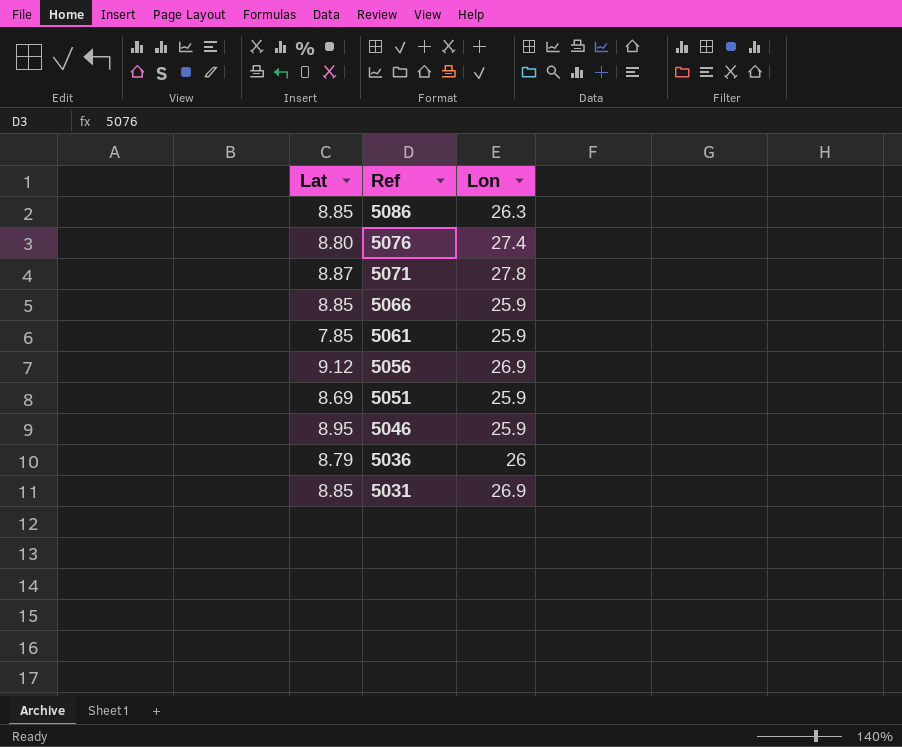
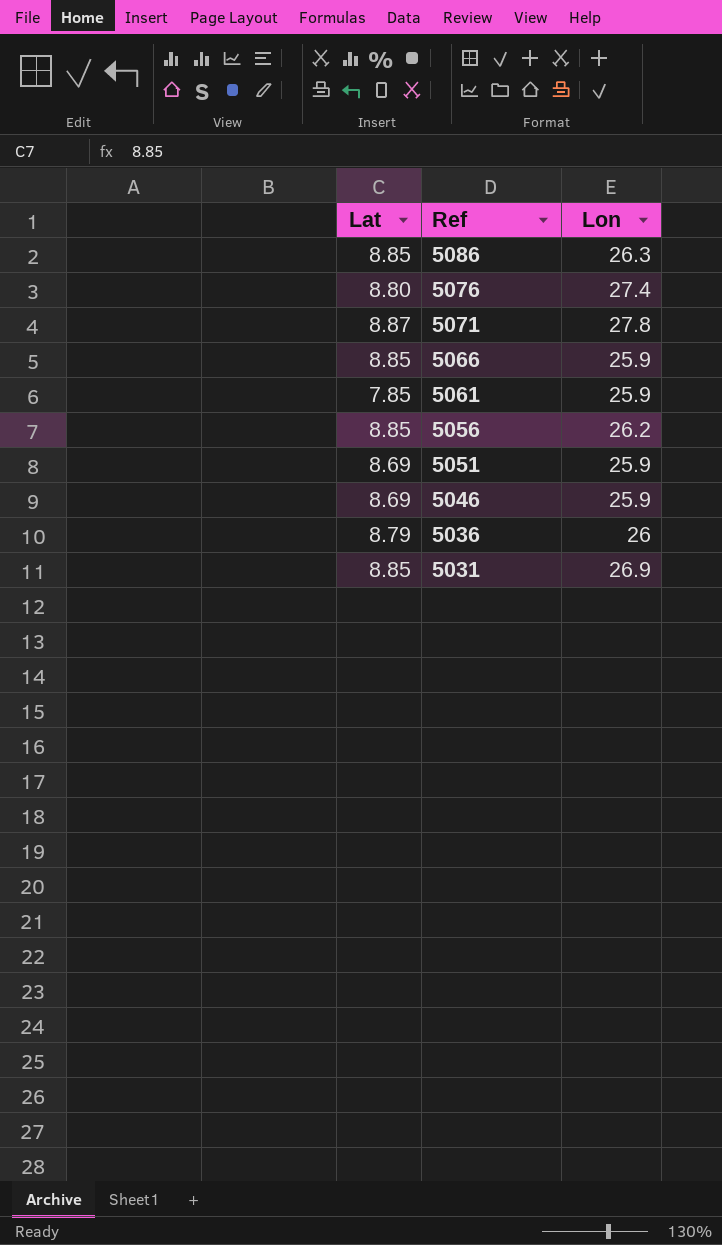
5056 | Lat: 9.12 -> 8.85
5056 | Lon: 26.9 -> 26.2
5046 | Lat: 8.95 -> 8.69

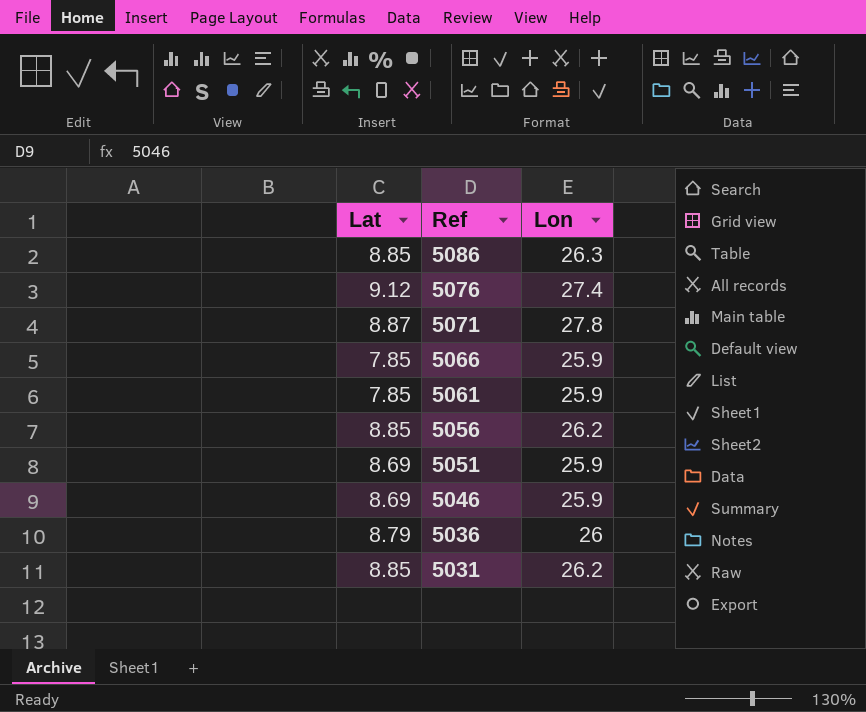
5076 | Lat: 8.80 -> 9.12
5066 | Lat: 8.85 -> 7.85
5031 | Lon: 26.9 -> 26.2

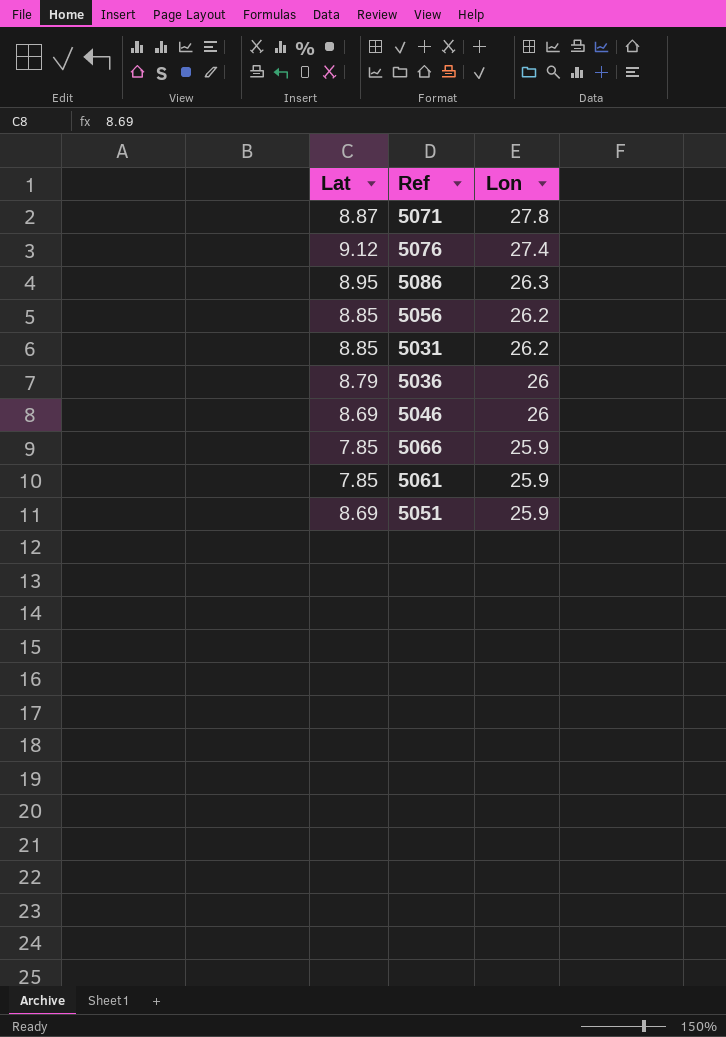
row order: Ref descending -> Lon descending
5086 | Lat: 8.85 -> 8.95
5046 | Lon: 25.9 -> 26

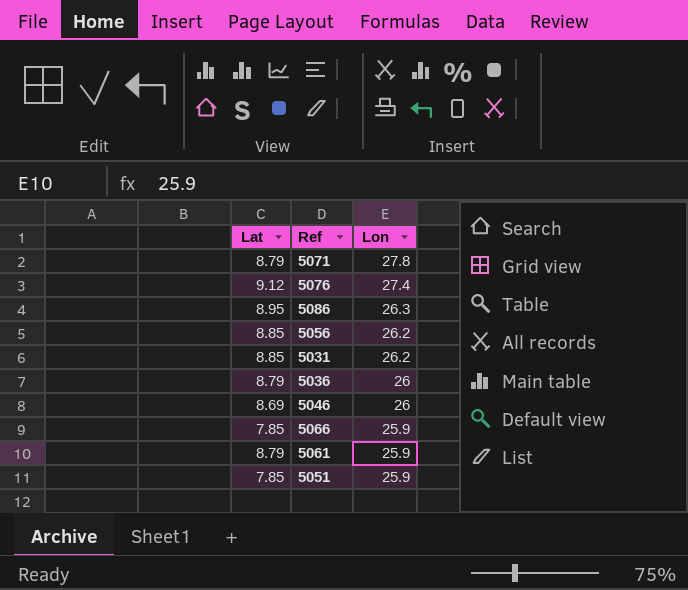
5071 | Lat: 8.87 -> 8.79
5061 | Lat: 7.85 -> 8.79
5051 | Lat: 8.69 -> 7.85

